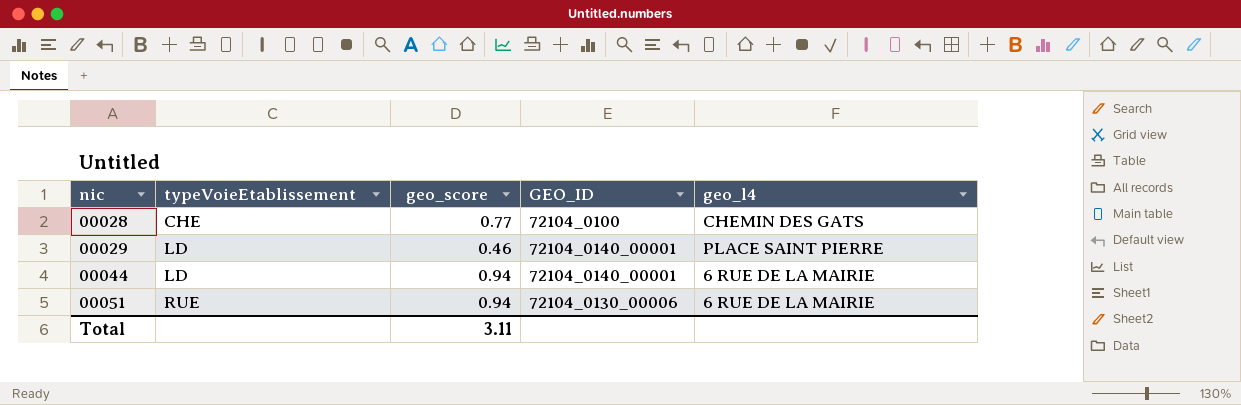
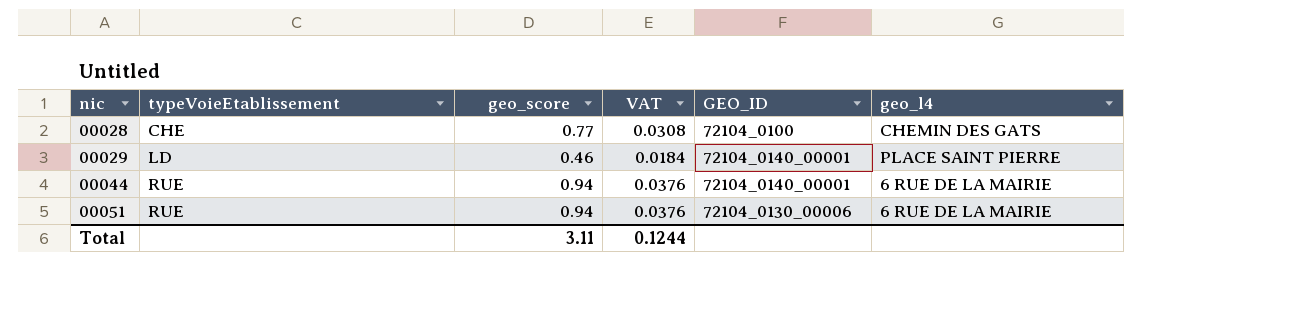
column VAT | formula: none -> [geo_score] * 0.04
00044 | typeVoieEtablissement: LD -> RUE

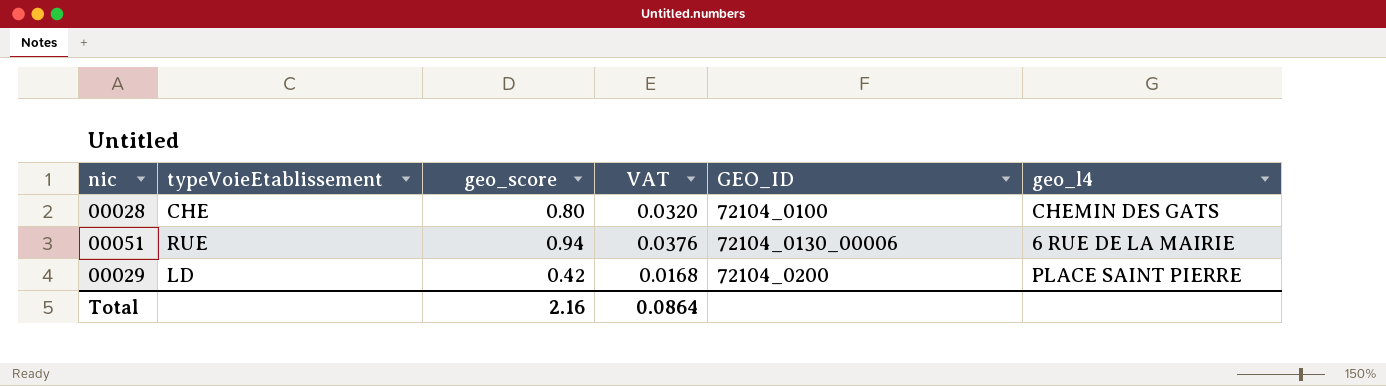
row order: nic ascending -> GEO_ID ascending
row 00044: RUE | 0.94 | 0.0376 | 72104_0140_00001 | 6 RUE DE LA MAIRIE -> none
00028 | geo_score: 0.77 -> 0.80
00028 | VAT: 0.0308 -> 0.0320
00029 | geo_score: 0.46 -> 0.42
00029 | VAT: 0.0184 -> 0.0168
00029 | GEO_ID: 72104_0140_00001 -> 72104_0200
Total | geo_score: 3.11 -> 2.16
Total | VAT: 0.1244 -> 0.0864

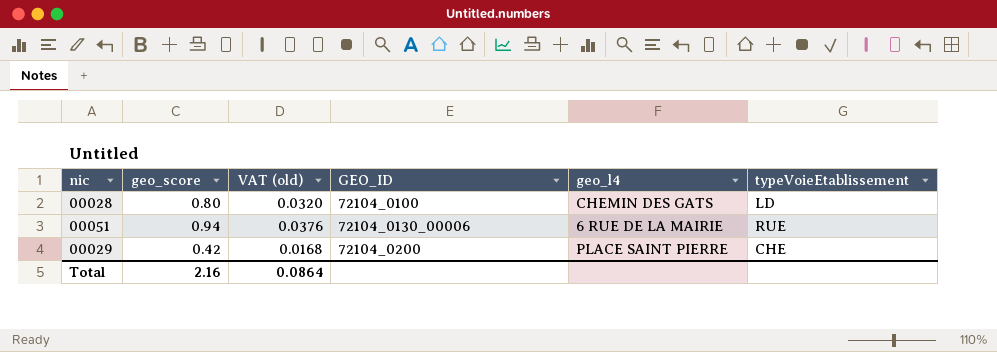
column name: VAT -> VAT (old)
column typeVoieEtablissement | position: 2 -> 6
00028 | typeVoieEtablissement: CHE -> LD
00029 | typeVoieEtablissement: LD -> CHE

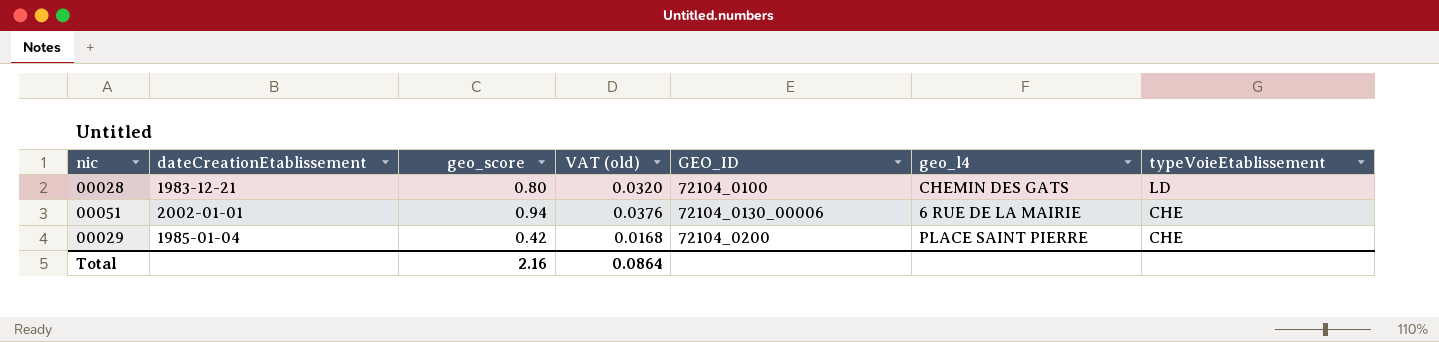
column dateCreationEtablissement | position: none -> 2
00051 | typeVoieEtablissement: RUE -> CHE

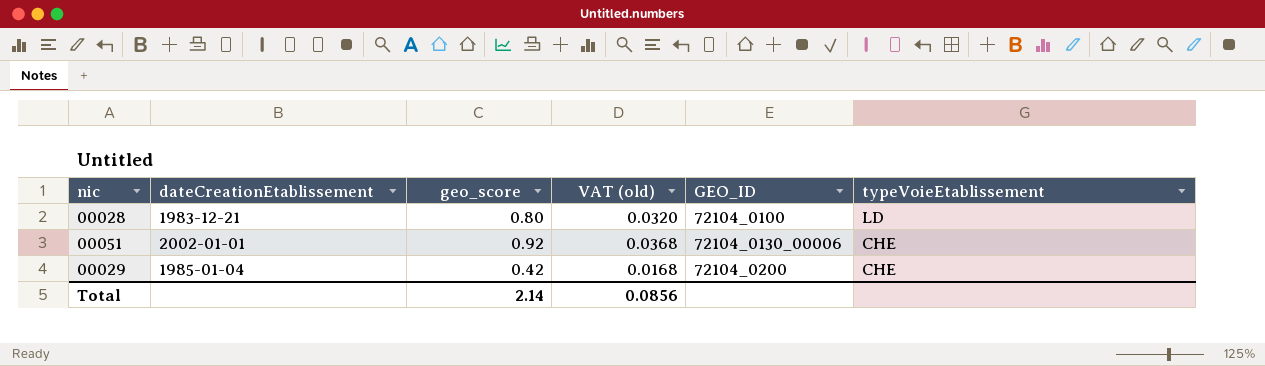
column geo_l4 | position: 6 -> none
00051 | geo_score: 0.94 -> 0.92
00051 | VAT (old): 0.0376 -> 0.0368
Total | geo_score: 2.16 -> 2.14
Total | VAT (old): 0.0864 -> 0.0856

